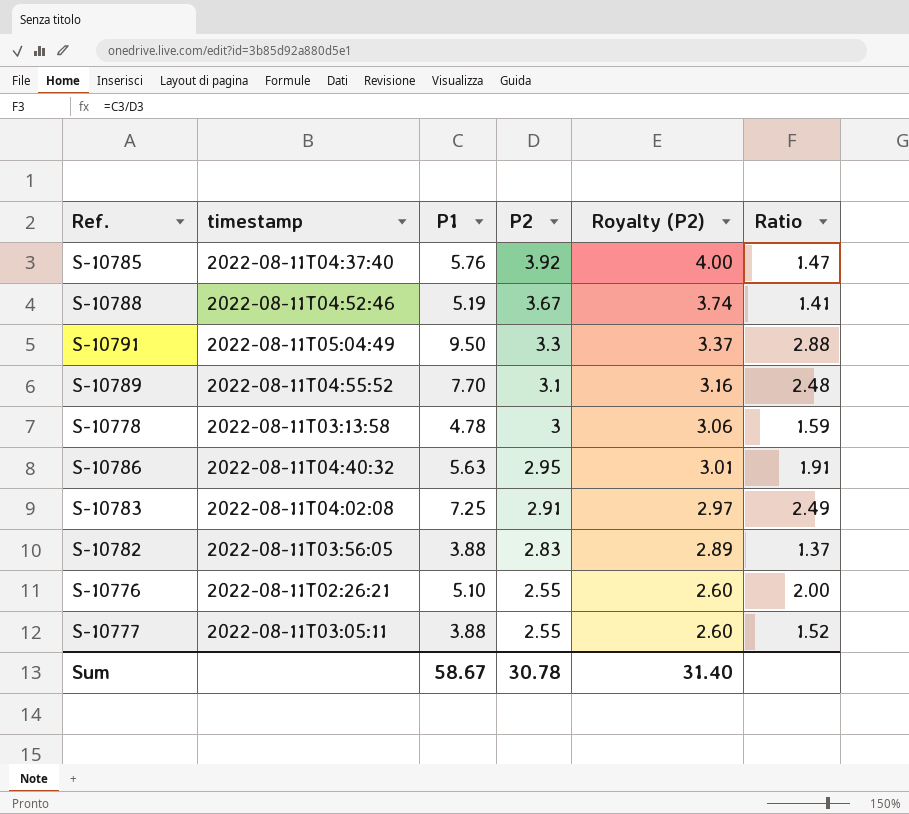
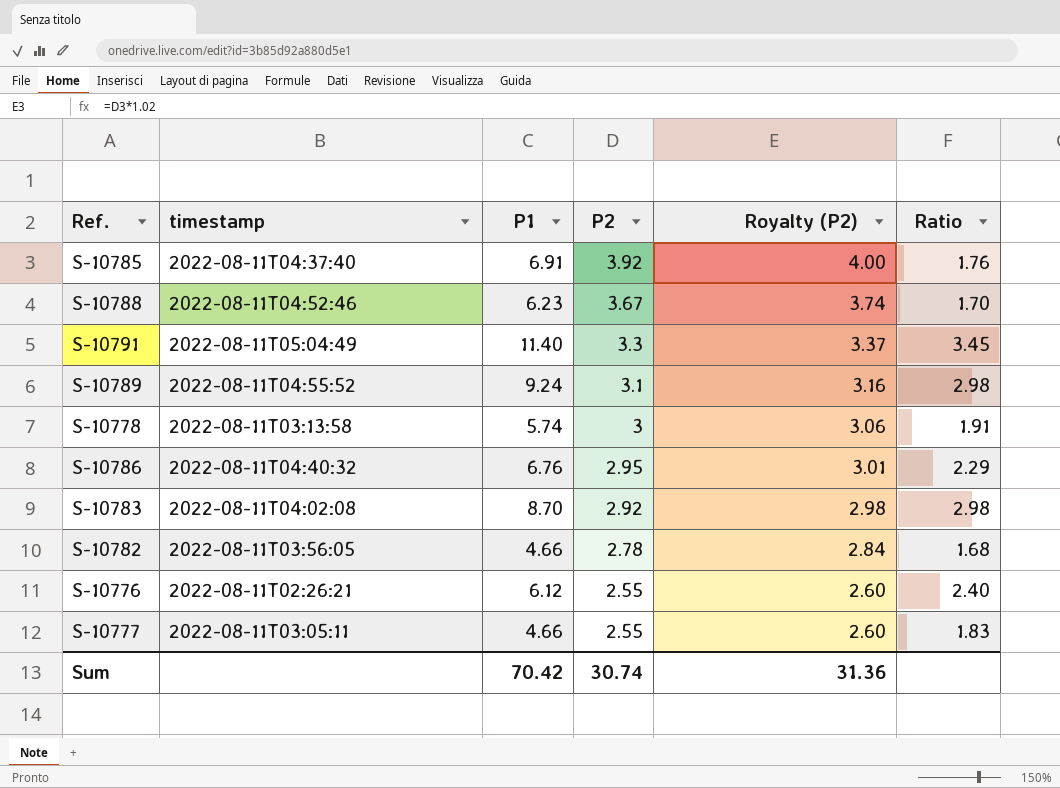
S-10785 | P1: 5.76 -> 6.91
S-10785 | Ratio: 1.47 -> 1.76
S-10788 | P1: 5.19 -> 6.23
S-10788 | Ratio: 1.41 -> 1.70
S-10791 | P1: 9.50 -> 11.40
S-10791 | Ratio: 2.88 -> 3.45
S-10789 | P1: 7.70 -> 9.24
S-10789 | Ratio: 2.48 -> 2.98
S-10778 | P1: 4.78 -> 5.74
S-10778 | Ratio: 1.59 -> 1.91
S-10786 | P1: 5.63 -> 6.76
S-10786 | Ratio: 1.91 -> 2.29
S-10783 | P1: 7.25 -> 8.70
S-10783 | P2: 2.91 -> 2.92
S-10783 | Royalty (P2): 2.97 -> 2.98
S-10783 | Ratio: 2.49 -> 2.98
S-10782 | P1: 3.88 -> 4.66
S-10782 | P2: 2.83 -> 2.78
S-10782 | Royalty (P2): 2.89 -> 2.84
S-10782 | Ratio: 1.37 -> 1.68
S-10776 | P1: 5.10 -> 6.12
S-10776 | Ratio: 2.00 -> 2.40
S-10777 | P1: 3.88 -> 4.66
S-10777 | Ratio: 1.52 -> 1.83
Sum | P1: 58.67 -> 70.42
Sum | P2: 30.78 -> 30.74
Sum | Royalty (P2): 31.40 -> 31.36

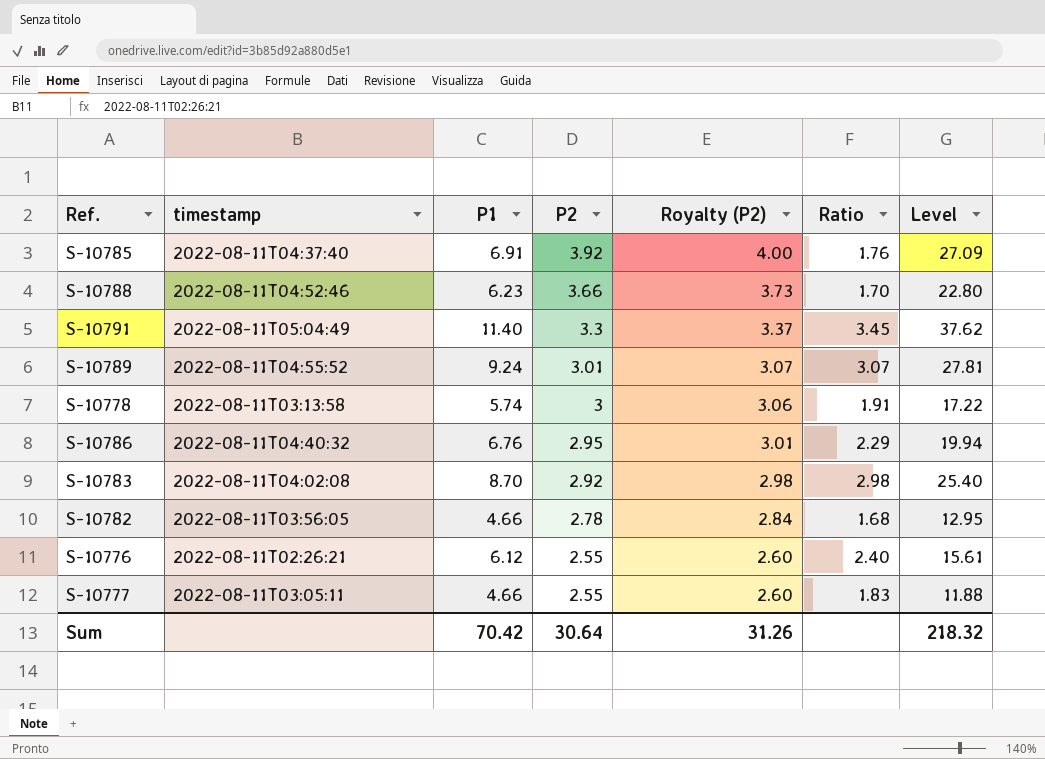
column Level | formula: none -> [P1] * [P2]
S-10788 | P2: 3.67 -> 3.66
S-10788 | Royalty (P2): 3.74 -> 3.73
S-10789 | P2: 3.1 -> 3.01
S-10789 | Royalty (P2): 3.16 -> 3.07
S-10789 | Ratio: 2.98 -> 3.07
Sum | P2: 30.74 -> 30.64
Sum | Royalty (P2): 31.36 -> 31.26

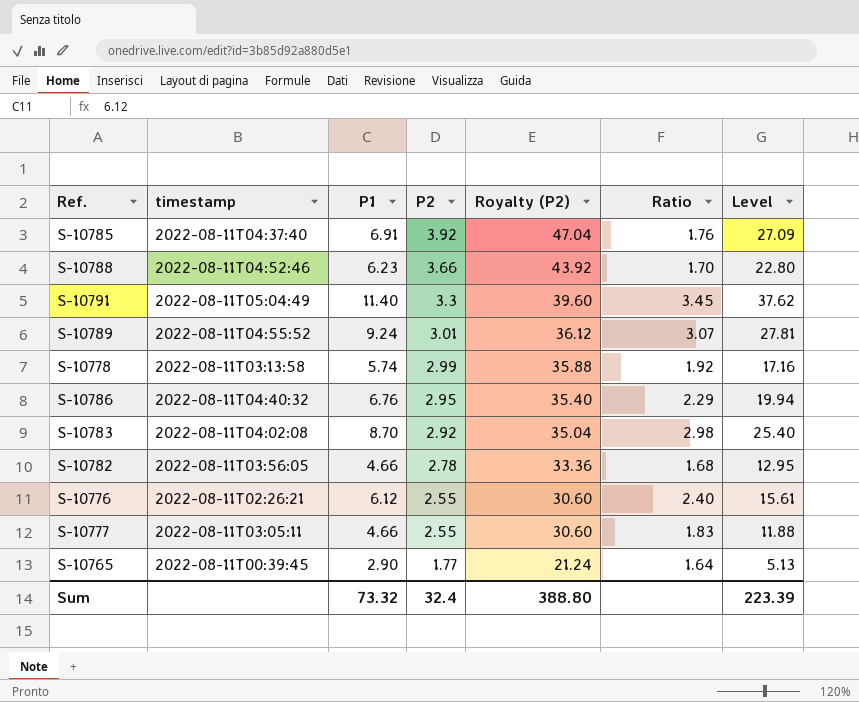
column Royalty (P2) | formula: [P2] * 1.02 -> [P2] * 12
S-10778 | P2: 3 -> 2.99
S-10778 | Ratio: 1.91 -> 1.92
S-10778 | Level: 17.22 -> 17.16
row S-10765: none -> 2022-08-11T00:39:45 | 2.90 | 1.77 | 21.24 | 1.64 | 5.13
Sum | P1: 70.42 -> 73.32
Sum | P2: 30.64 -> 32.4
Sum | Royalty (P2): 31.26 -> 388.80
Sum | Level: 218.32 -> 223.39

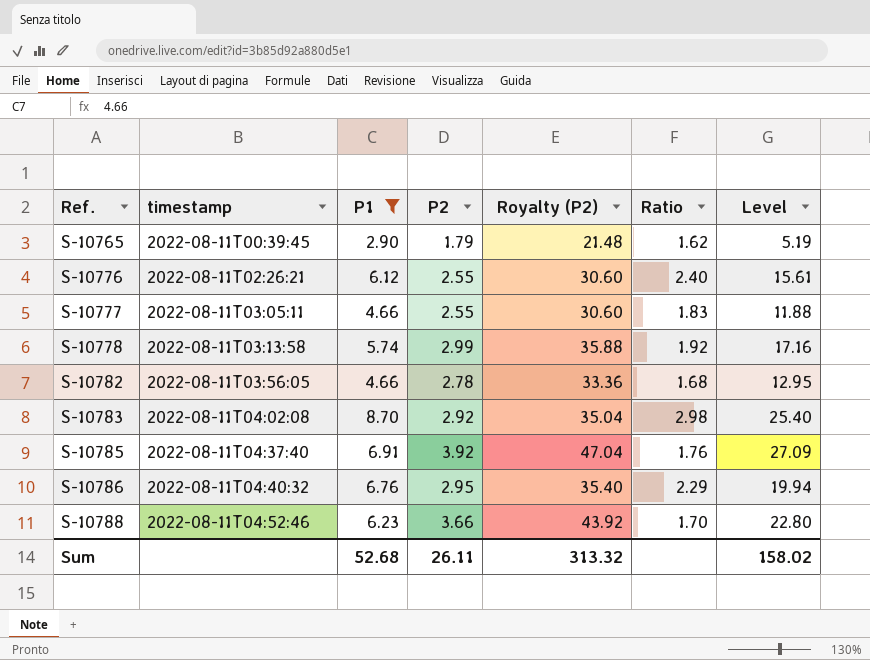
filter: none -> P1 <= 8.70
row order: P2 descending -> Ref. ascending
S-10765 | P2: 1.77 -> 1.79
S-10765 | Royalty (P2): 21.24 -> 21.48
S-10765 | Ratio: 1.64 -> 1.62
S-10765 | Level: 5.13 -> 5.19
Sum | P1: 73.32 -> 52.68
Sum | P2: 32.4 -> 26.11
Sum | Royalty (P2): 388.80 -> 313.32
Sum | Level: 223.39 -> 158.02

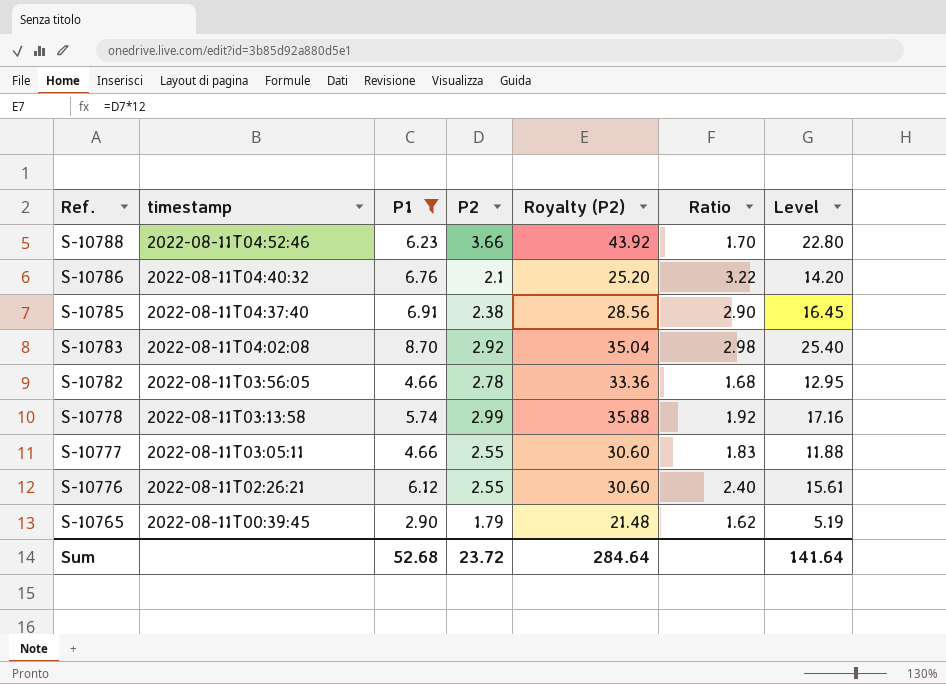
row order: Ref. ascending -> Ref. descending
S-10786 | P2: 2.95 -> 2.1
S-10786 | Royalty (P2): 35.40 -> 25.20
S-10786 | Ratio: 2.29 -> 3.22
S-10786 | Level: 19.94 -> 14.20
S-10785 | P2: 3.92 -> 2.38
S-10785 | Royalty (P2): 47.04 -> 28.56
S-10785 | Ratio: 1.76 -> 2.90
S-10785 | Level: 27.09 -> 16.45
Sum | P2: 26.11 -> 23.72
Sum | Royalty (P2): 313.32 -> 284.64
Sum | Level: 158.02 -> 141.64

